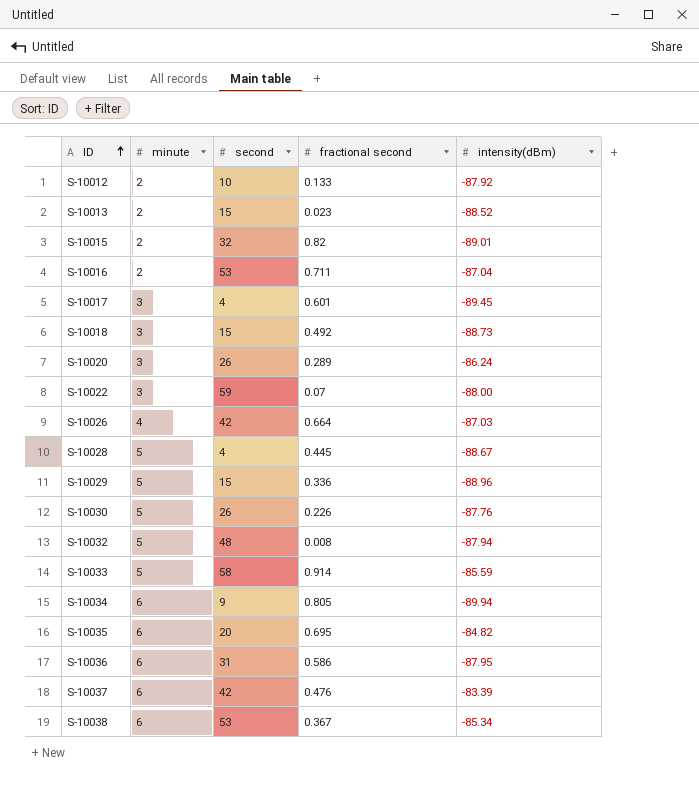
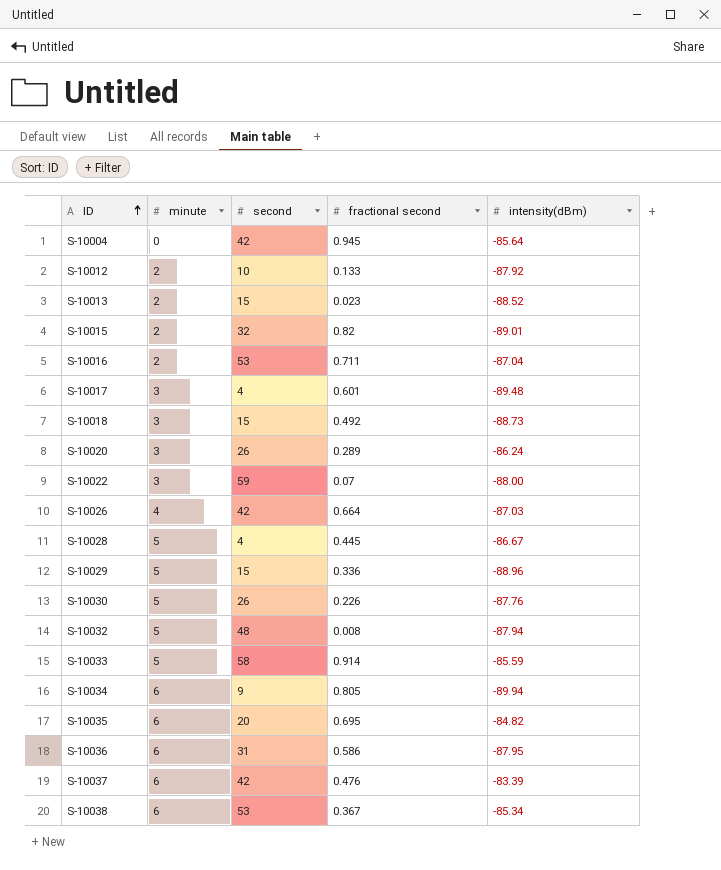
row S-10004: none -> 0 | 42 | 0.945 | -85.64
S-10017 | intensity(dBm): -89.45 -> -89.48
S-10028 | intensity(dBm): -88.67 -> -86.67

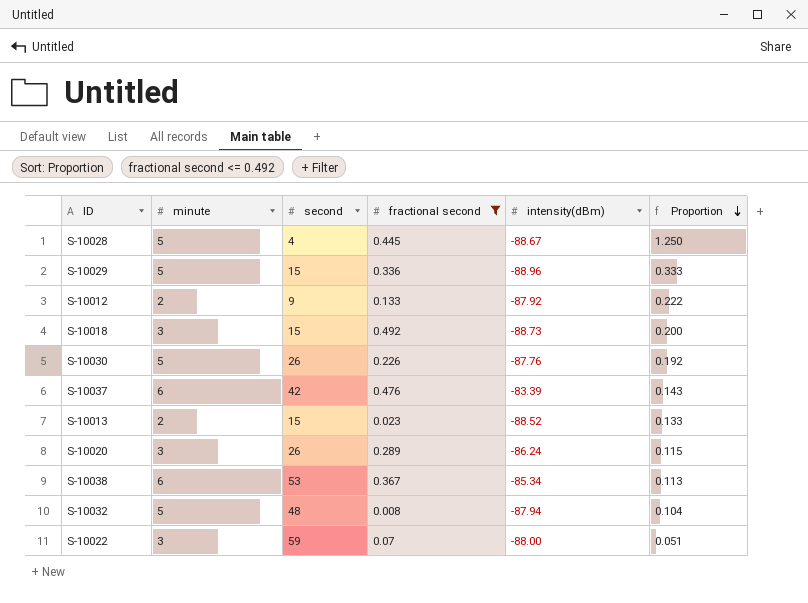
filter: none -> fractional second <= 0.492
row order: ID ascending -> Proportion descending
column Proportion | formula: none -> [minute] / [second]
S-10028 | intensity(dBm): -86.67 -> -88.67
S-10012 | second: 10 -> 9

